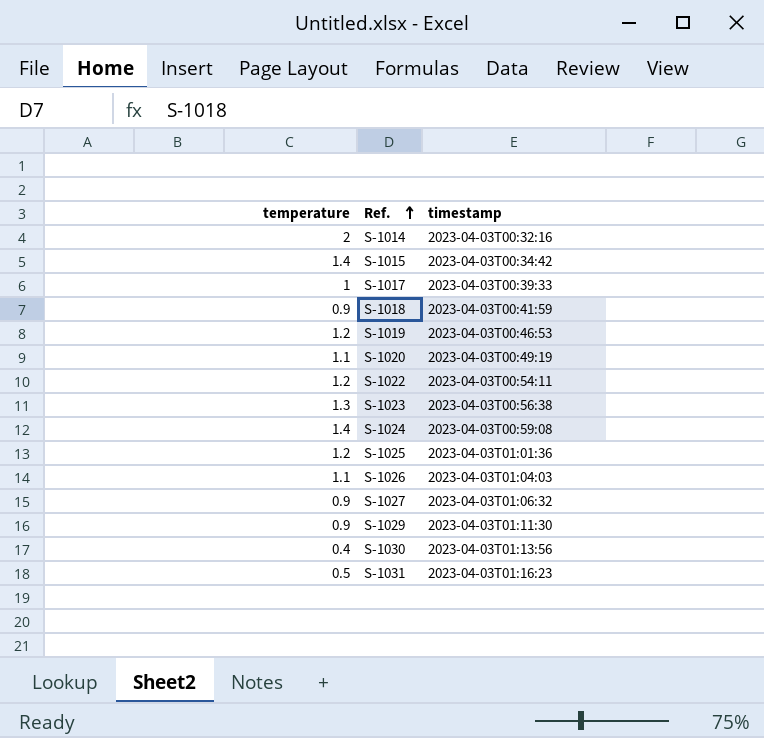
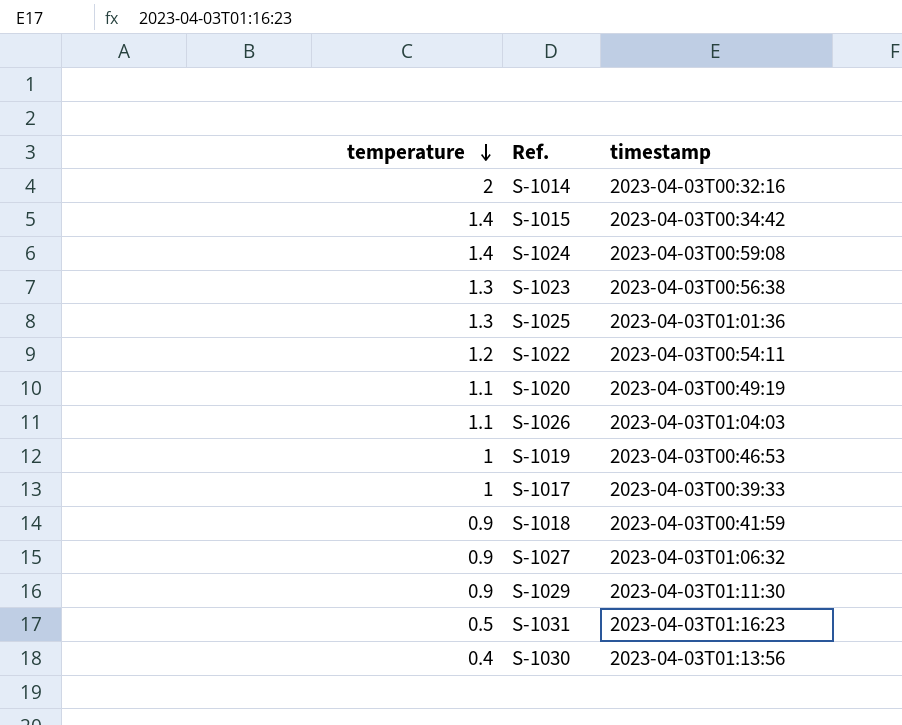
row order: Ref. ascending -> temperature descending
S-1025 | temperature: 1.2 -> 1.3
S-1019 | temperature: 1.2 -> 1

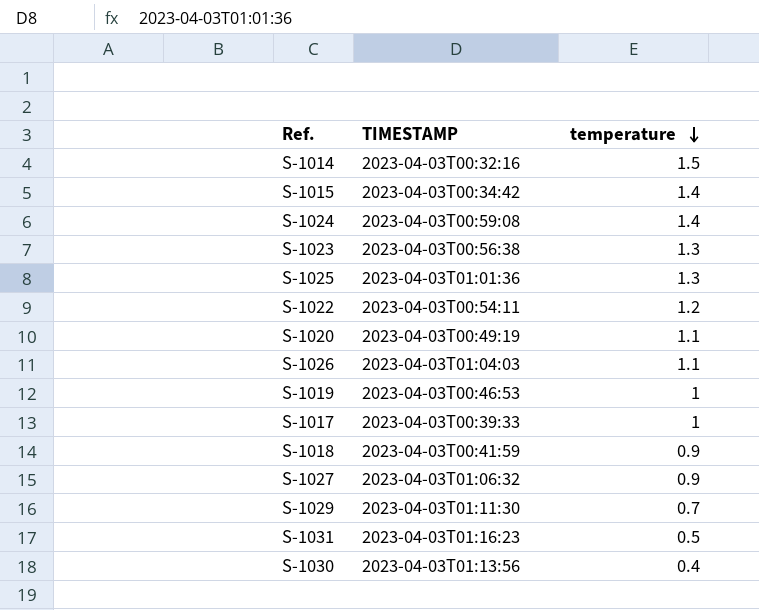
column name: timestamp -> TIMESTAMP
column temperature | position: 1 -> 3
S-1014 | temperature: 2 -> 1.5
S-1029 | temperature: 0.9 -> 0.7

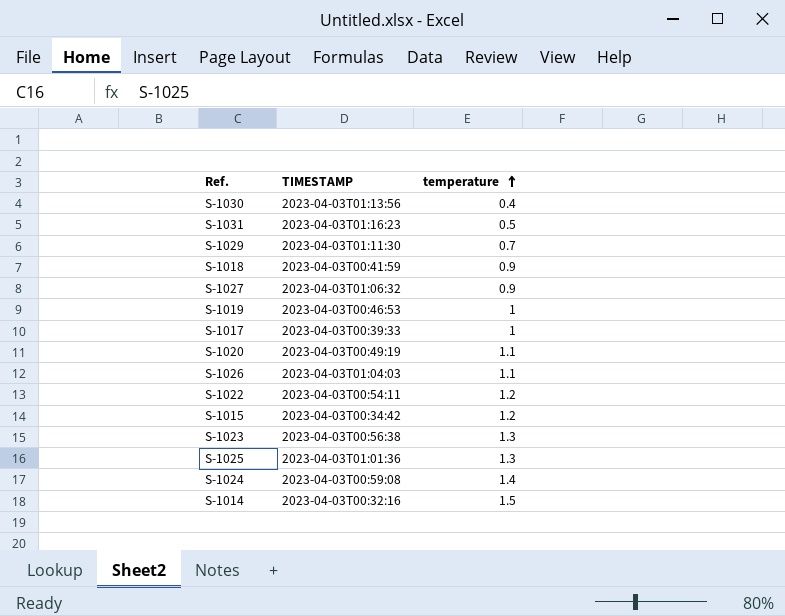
row order: temperature descending -> temperature ascending
S-1015 | temperature: 1.4 -> 1.2

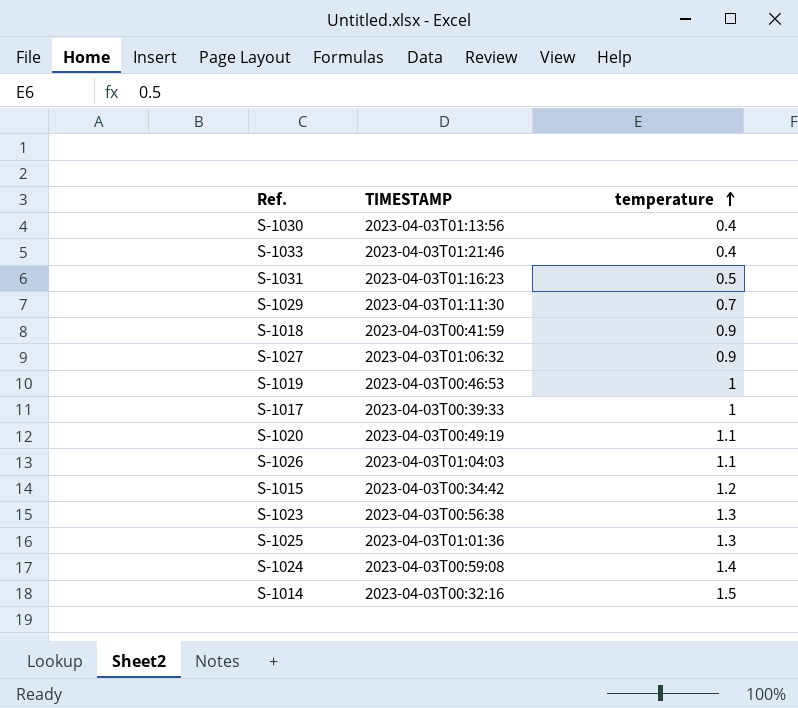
row S-1022: 2023-04-03T00:54:11 | 1.2 -> none
row S-1033: none -> 2023-04-03T01:21:46 | 0.4

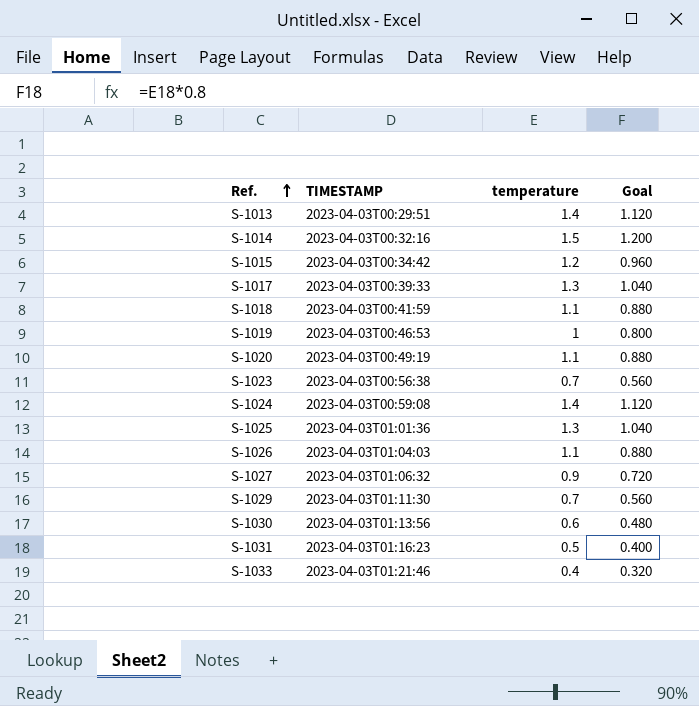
row order: temperature ascending -> Ref. ascending
column Goal | formula: none -> [temperature] * 0.8
row S-1013: none -> 2023-04-03T00:29:51 | 1.4 | 1.120
S-1017 | temperature: 1 -> 1.3
S-1018 | temperature: 0.9 -> 1.1
S-1023 | temperature: 1.3 -> 0.7
S-1030 | temperature: 0.4 -> 0.6

